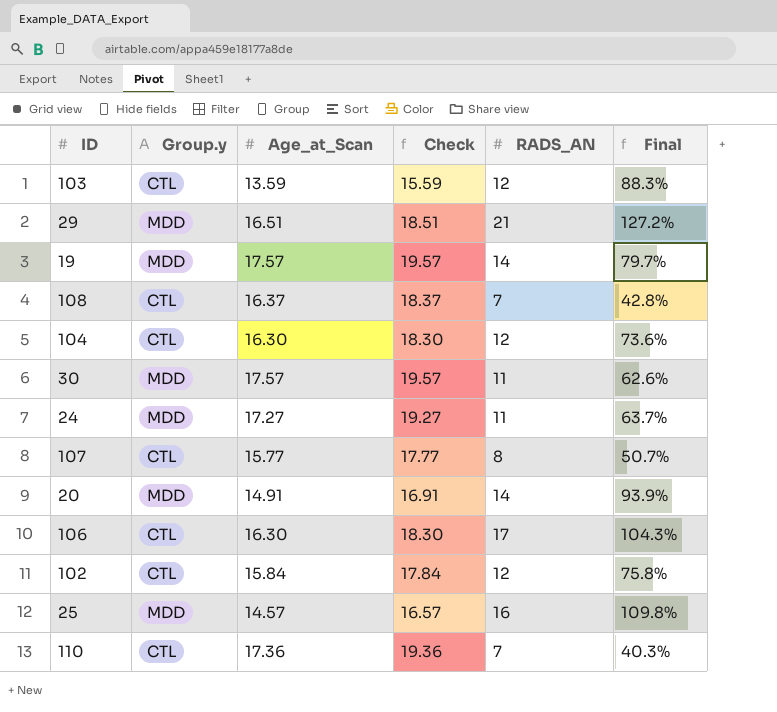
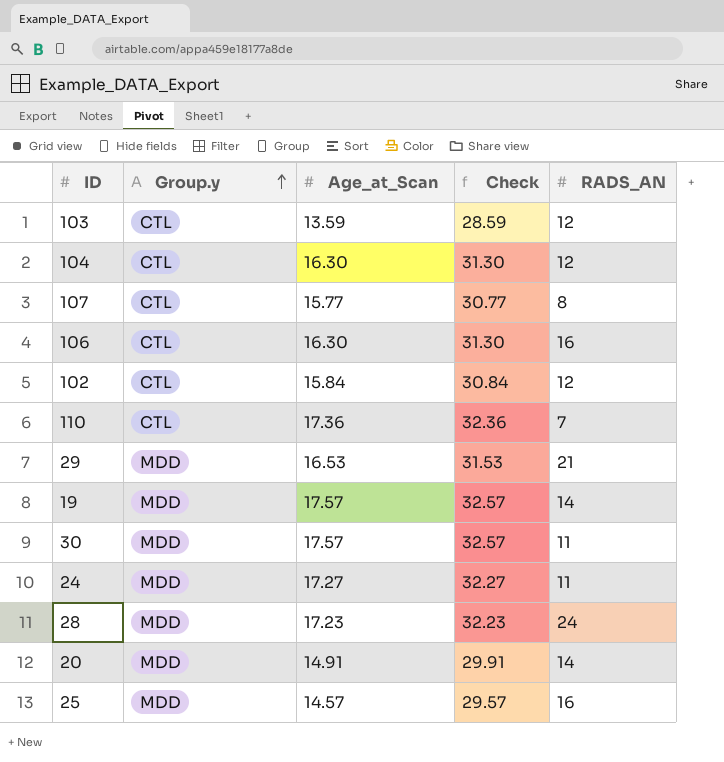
row order: none -> Group.y ascending
column Final | formula: [RADS_AN] / [Age_at_Scan] -> none
column Check | formula: [Age_at_Scan] + 2 -> [Age_at_Scan] + 15
row 108: CTL | 16.37 | 18.37 | 7 | 42.8% -> none
106 | RADS_AN: 17 -> 16
29 | Age_at_Scan: 16.51 -> 16.53
row 28: none -> MDD | 17.23 | 32.23 | 24

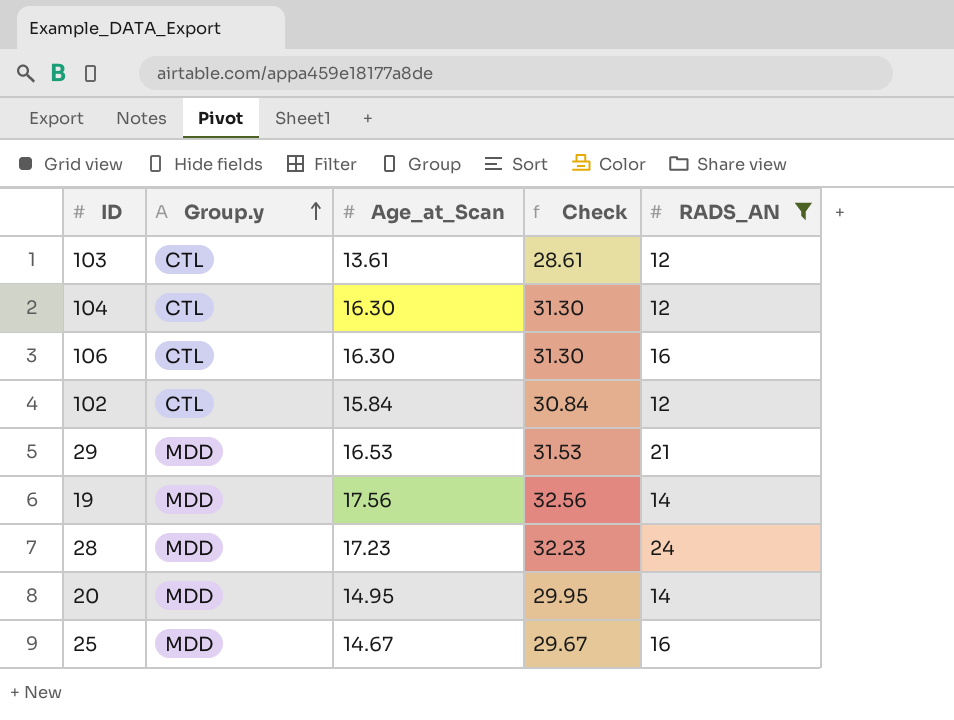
filter: none -> RADS_AN >= 12
103 | Age_at_Scan: 13.59 -> 13.61
103 | Check: 28.59 -> 28.61
19 | Age_at_Scan: 17.57 -> 17.56
19 | Check: 32.57 -> 32.56
20 | Age_at_Scan: 14.91 -> 14.95
20 | Check: 29.91 -> 29.95
25 | Age_at_Scan: 14.57 -> 14.67
25 | Check: 29.57 -> 29.67

